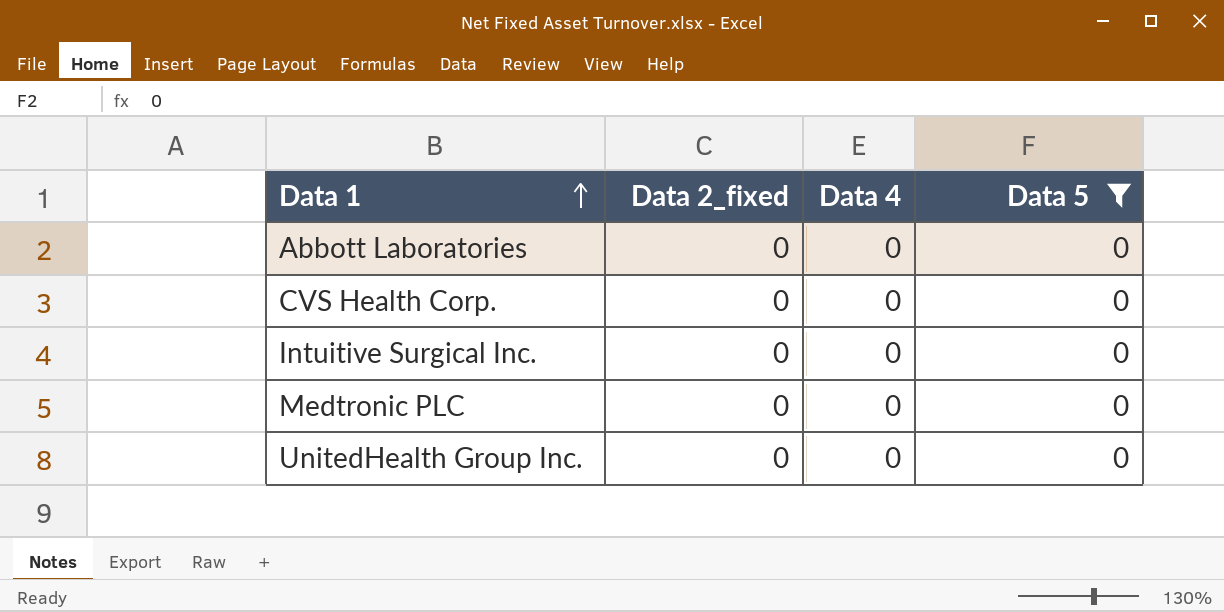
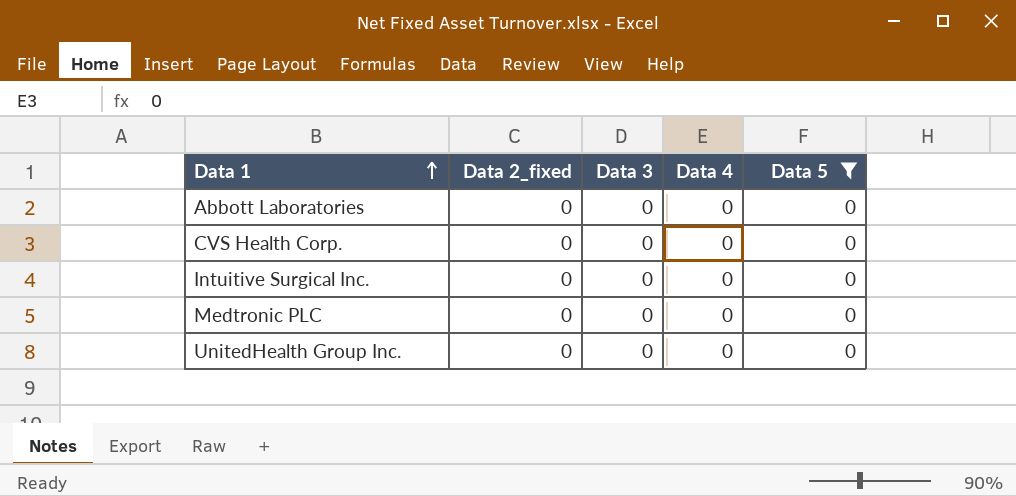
column Data 3 | position: none -> 3

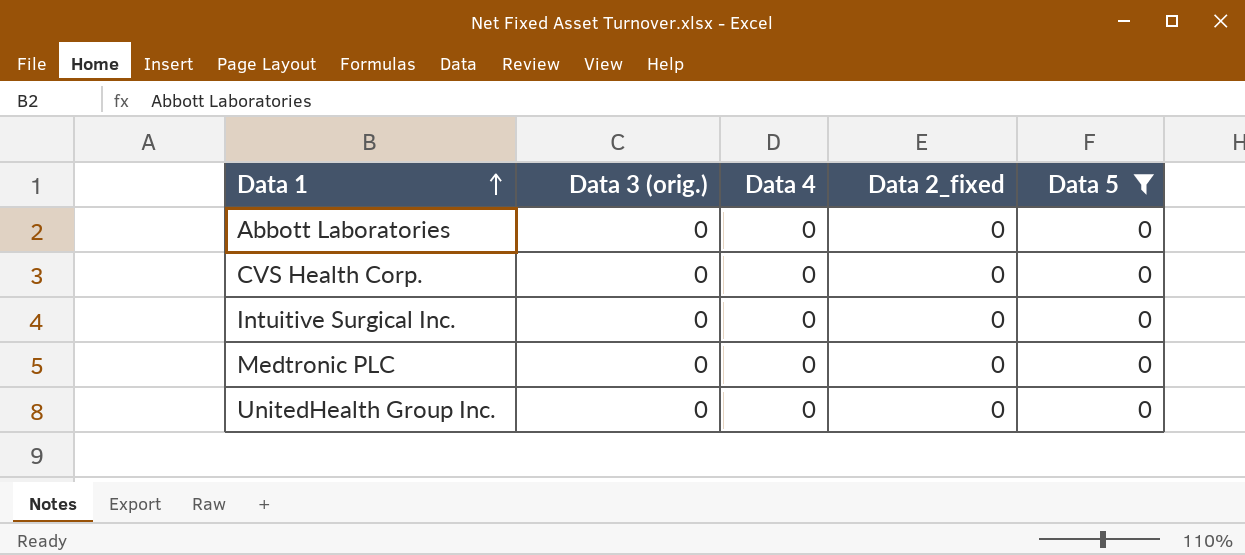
column name: Data 3 -> Data 3 (orig.)
column Data 2_fixed | position: 2 -> 4

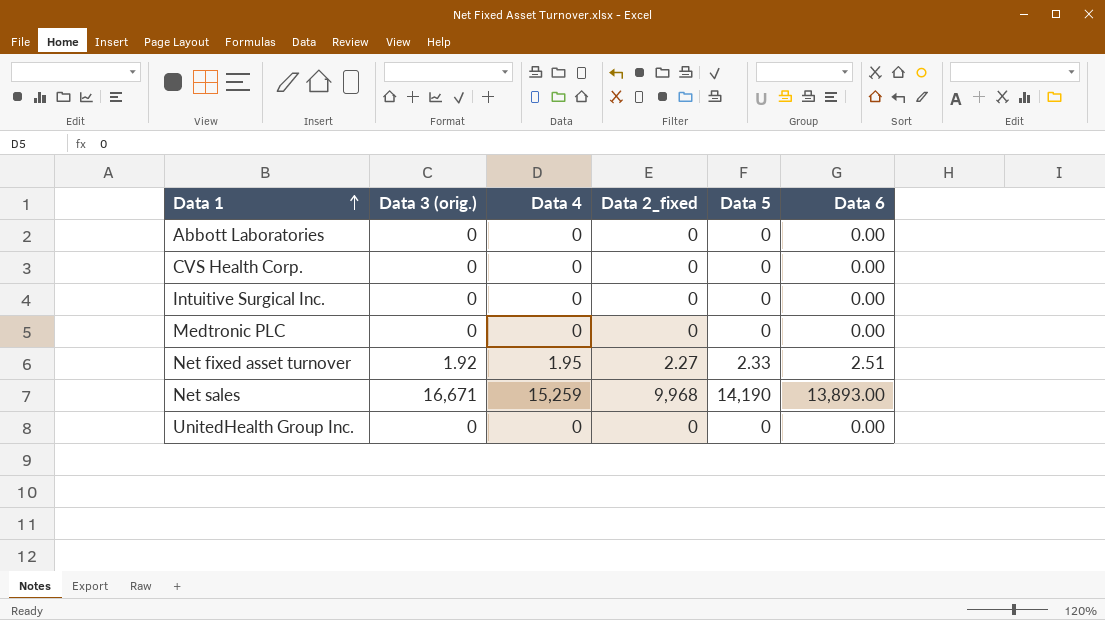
filter: Data 5 = 0 -> none
column Data 6 | position: none -> 6

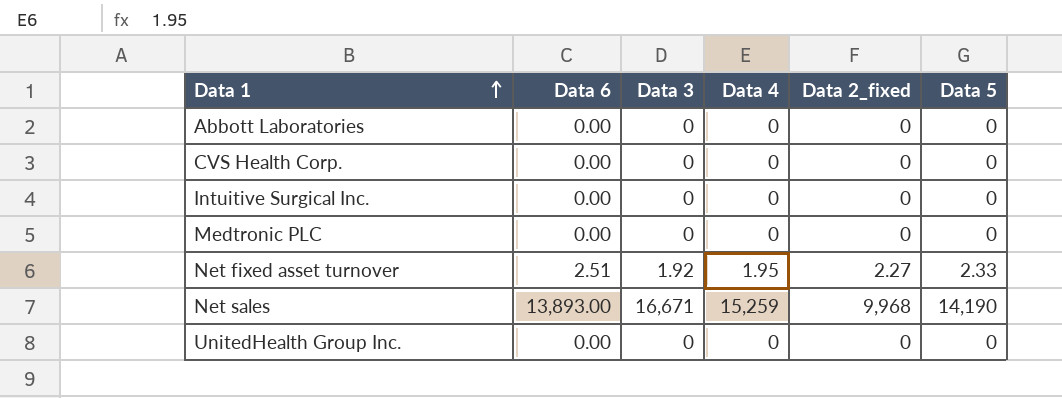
column Data 6 | position: 6 -> 2
column name: Data 3 (orig.) -> Data 3

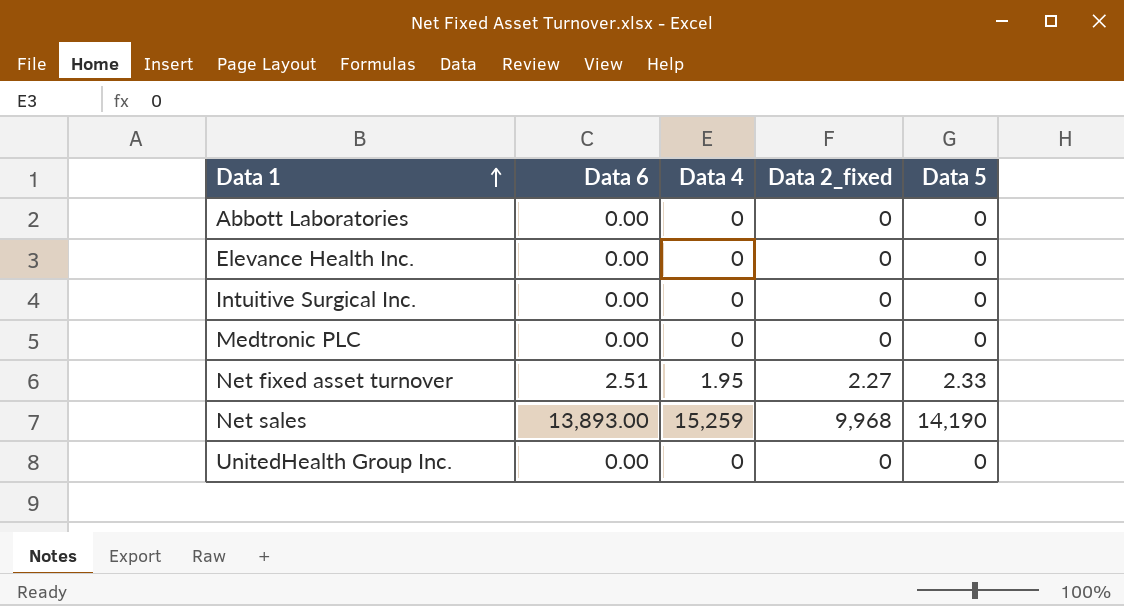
column Data 3 | position: 3 -> none
row CVS Health Corp.: 0.00 | 0 | 0 | 0 | 0 -> none
row Elevance Health Inc.: none -> 0.00 | 0 | 0 | 0

